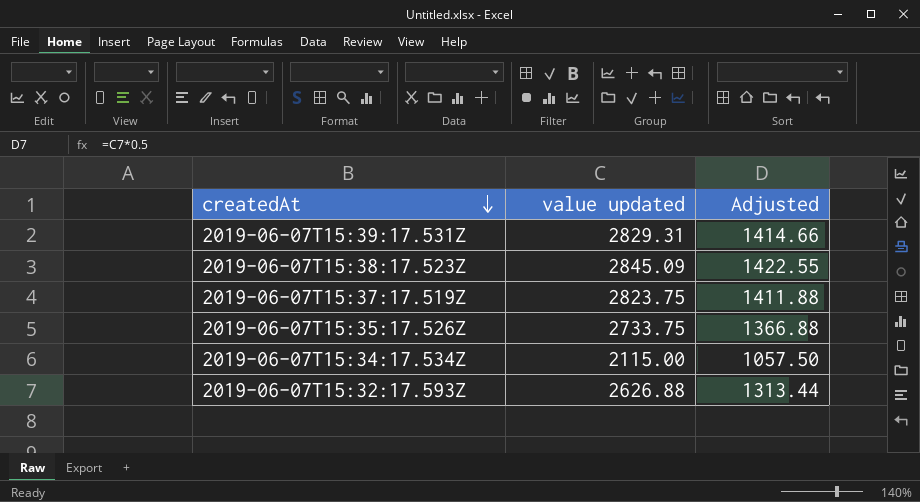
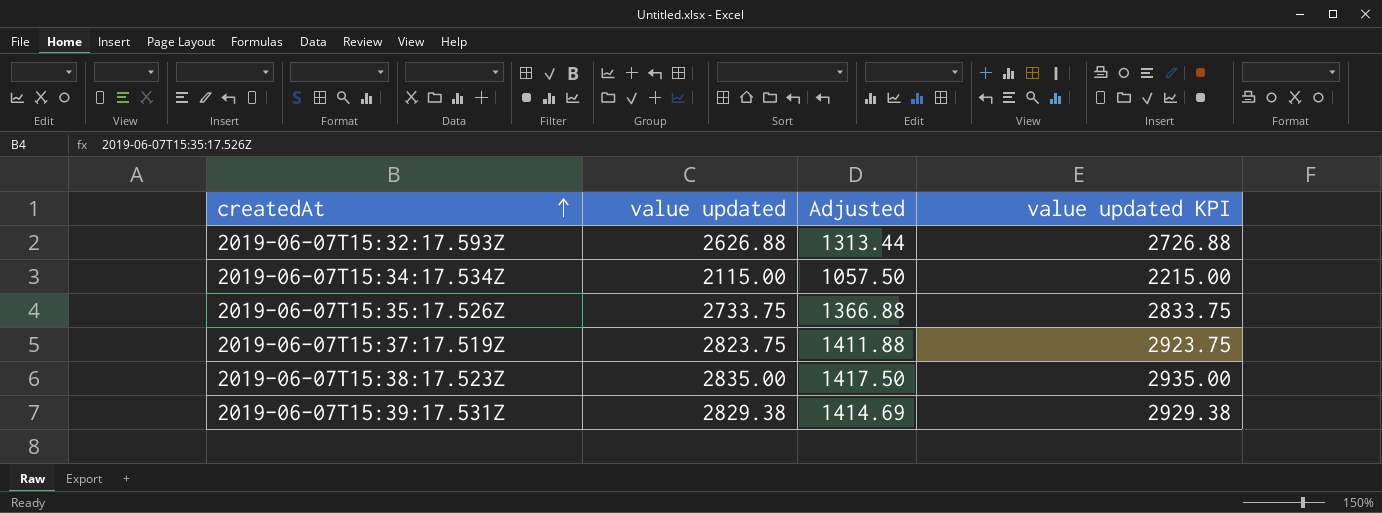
row order: createdAt descending -> createdAt ascending
column value updated KPI | formula: none -> [value updated] + 100
2019-06-07T15:38:17.523Z | value updated: 2845.09 -> 2835.00
2019-06-07T15:38:17.523Z | Adjusted: 1422.55 -> 1417.50
2019-06-07T15:39:17.531Z | value updated: 2829.31 -> 2829.38
2019-06-07T15:39:17.531Z | Adjusted: 1414.66 -> 1414.69

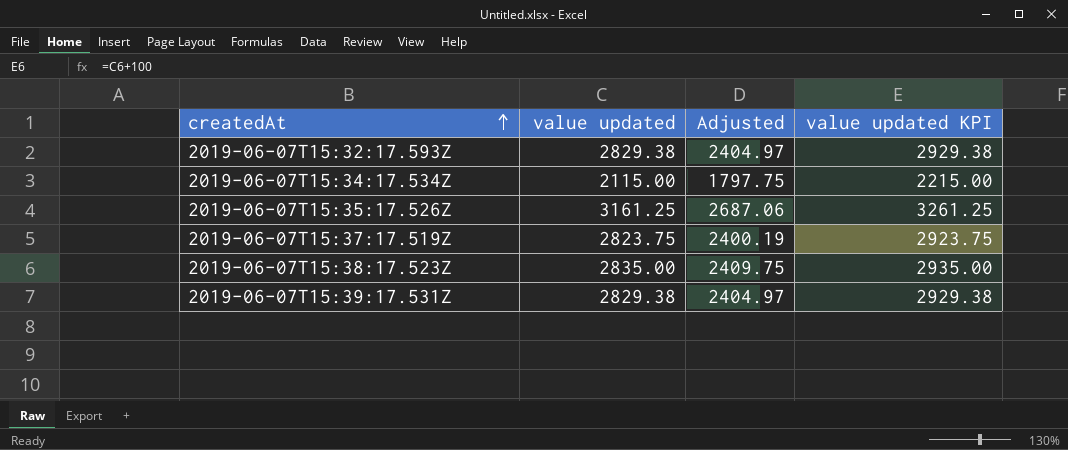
column Adjusted | formula: [value updated] * 0.5 -> [value updated] * 0.85
2019-06-07T15:32:17.593Z | value updated: 2626.88 -> 2829.38
2019-06-07T15:32:17.593Z | value updated KPI: 2726.88 -> 2929.38
2019-06-07T15:35:17.526Z | value updated: 2733.75 -> 3161.25
2019-06-07T15:35:17.526Z | value updated KPI: 2833.75 -> 3261.25

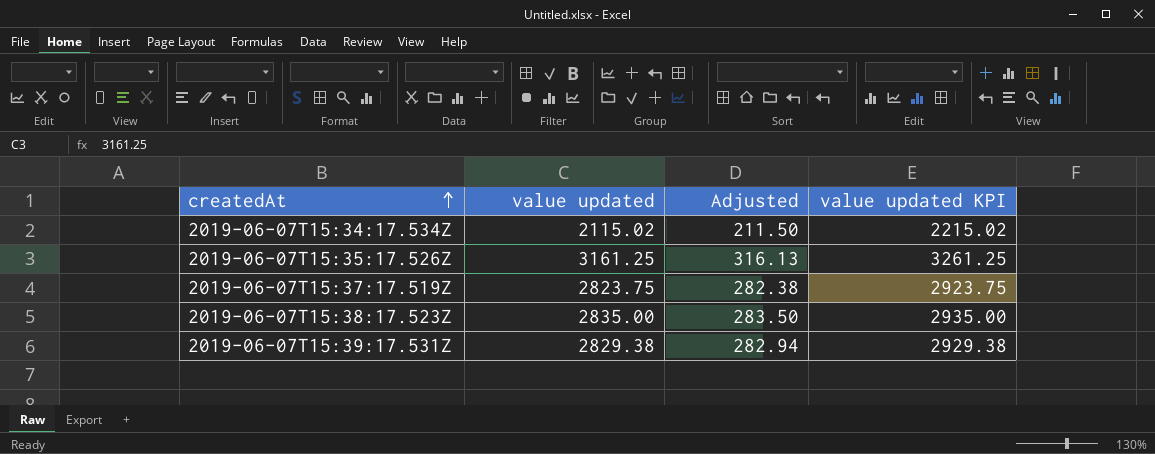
column Adjusted | formula: [value updated] * 0.85 -> [value updated] * 0.1
row 2019-06-07T15:32:17.593Z: 2829.38 | 2404.97 | 2929.38 -> none
2019-06-07T15:34:17.534Z | value updated: 2115.00 -> 2115.02
2019-06-07T15:34:17.534Z | value updated KPI: 2215.00 -> 2215.02

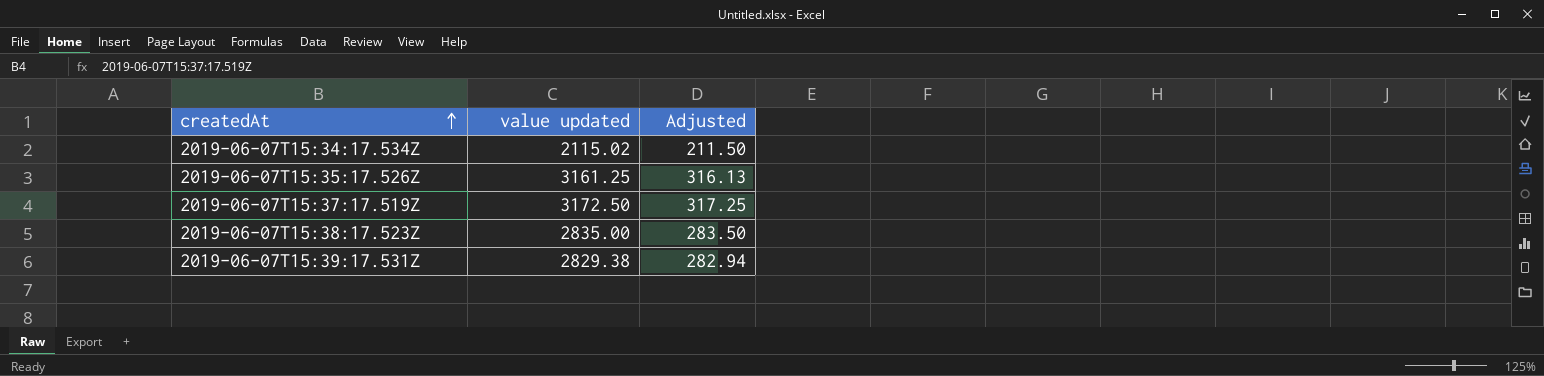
column value updated KPI | formula: [value updated] + 100 -> none
2019-06-07T15:37:17.519Z | value updated: 2823.75 -> 3172.50
2019-06-07T15:37:17.519Z | Adjusted: 282.38 -> 317.25

